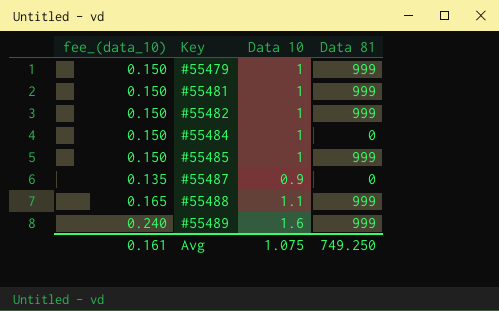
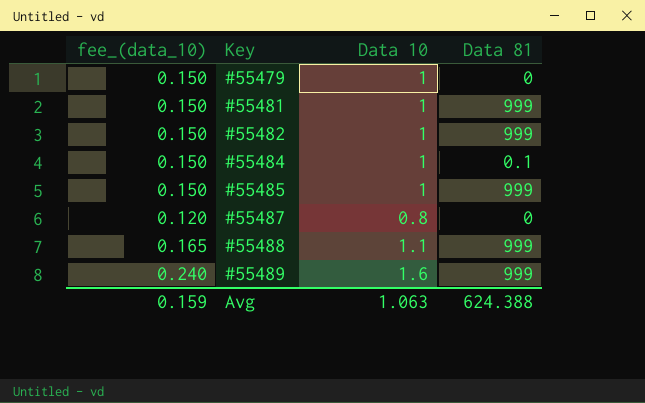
#55479 | Data 81: 999 -> 0
#55484 | Data 81: 0 -> 0.1
#55487 | fee_(data_10): 0.135 -> 0.120
#55487 | Data 10: 0.9 -> 0.8
Avg | fee_(data_10): 0.161 -> 0.159
Avg | Data 10: 1.075 -> 1.063
Avg | Data 81: 749.250 -> 624.388

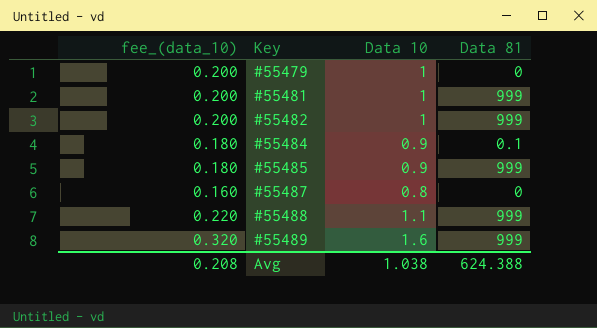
column fee_(data_10) | formula: [Data 10] * 0.15 -> [Data 10] * 0.2
#55484 | Data 10: 1 -> 0.9
#55485 | Data 10: 1 -> 0.9
Avg | fee_(data_10): 0.159 -> 0.208
Avg | Data 10: 1.063 -> 1.038

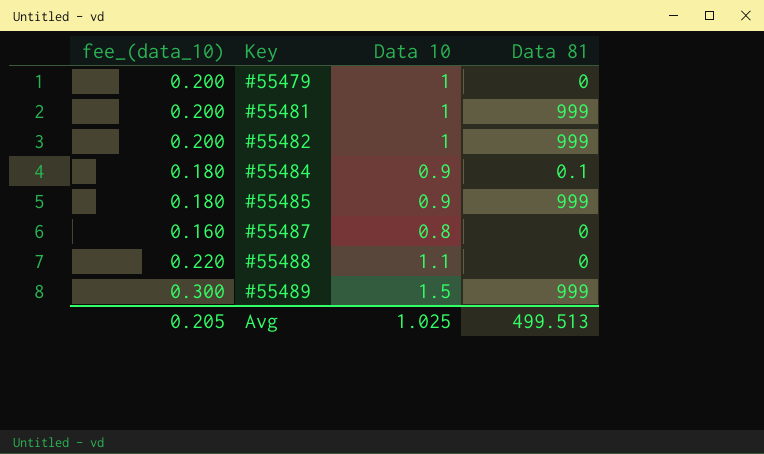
#55488 | Data 81: 999 -> 0
#55489 | fee_(data_10): 0.320 -> 0.300
#55489 | Data 10: 1.6 -> 1.5
Avg | fee_(data_10): 0.208 -> 0.205
Avg | Data 10: 1.038 -> 1.025
Avg | Data 81: 624.388 -> 499.513

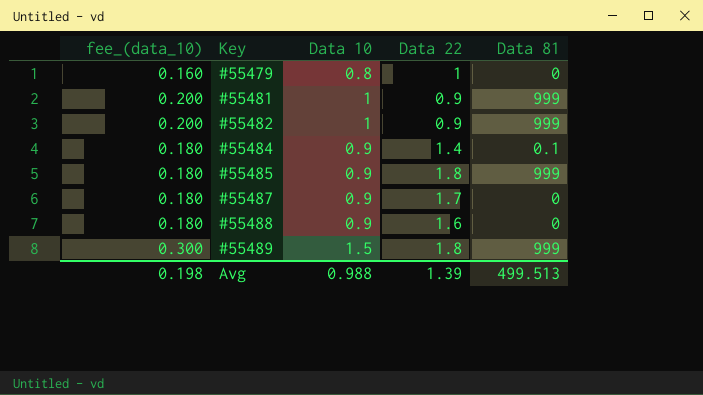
column Data 22 | position: none -> 4
#55479 | fee_(data_10): 0.200 -> 0.160
#55479 | Data 10: 1 -> 0.8
#55487 | fee_(data_10): 0.160 -> 0.180
#55487 | Data 10: 0.8 -> 0.9
#55488 | fee_(data_10): 0.220 -> 0.180
#55488 | Data 10: 1.1 -> 0.9
Avg | fee_(data_10): 0.205 -> 0.198
Avg | Data 10: 1.025 -> 0.988

